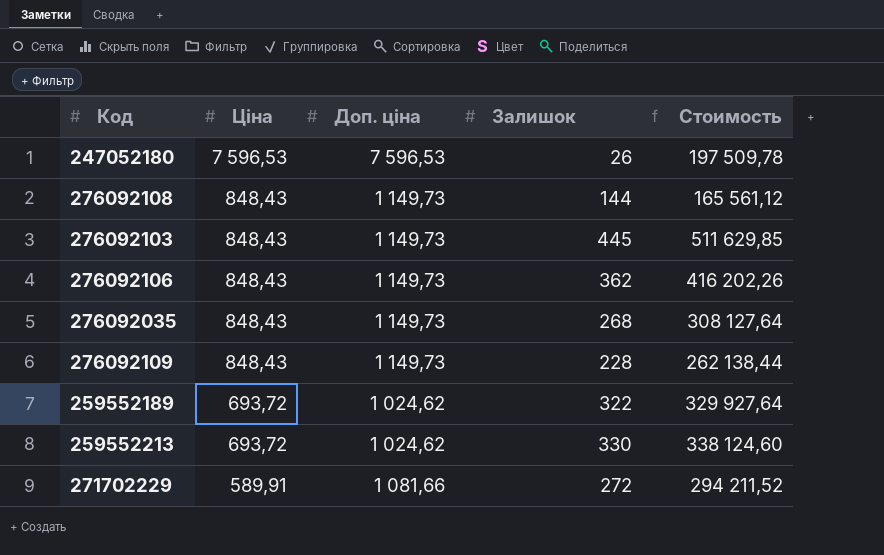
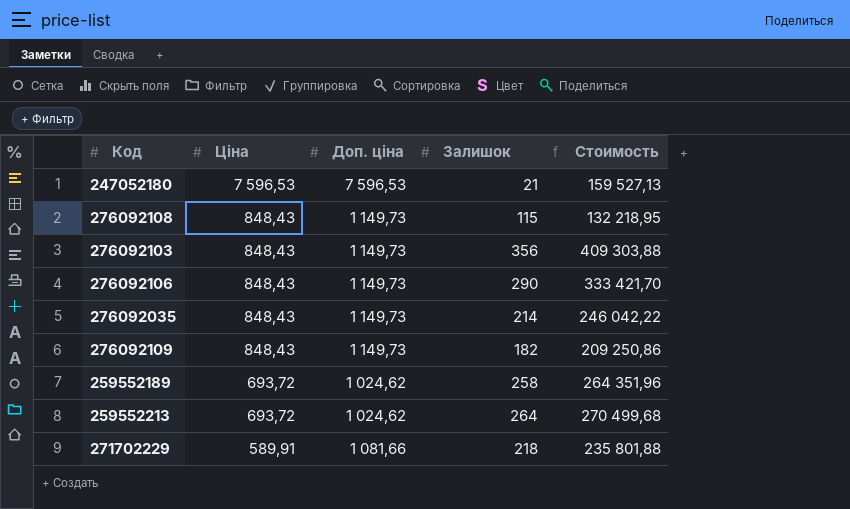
247052180 | Залишок: 26 -> 21
247052180 | Стоимость: 197 509,78 -> 159 527,13
276092108 | Залишок: 144 -> 115
276092108 | Стоимость: 165 561,12 -> 132 218,95
276092103 | Залишок: 445 -> 356
276092103 | Стоимость: 511 629,85 -> 409 303,88
276092106 | Залишок: 362 -> 290
276092106 | Стоимость: 416 202,26 -> 333 421,70
276092035 | Залишок: 268 -> 214
276092035 | Стоимость: 308 127,64 -> 246 042,22
276092109 | Залишок: 228 -> 182
276092109 | Стоимость: 262 138,44 -> 209 250,86
259552189 | Залишок: 322 -> 258
259552189 | Стоимость: 329 927,64 -> 264 351,96
259552213 | Залишок: 330 -> 264
259552213 | Стоимость: 338 124,60 -> 270 499,68
271702229 | Залишок: 272 -> 218
271702229 | Стоимость: 294 211,52 -> 235 801,88

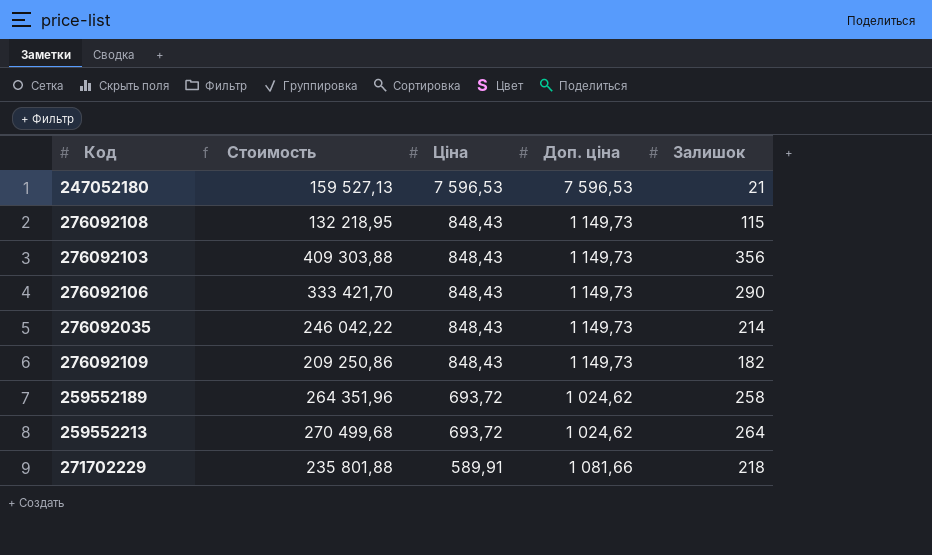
column Стоимость | position: 5 -> 2

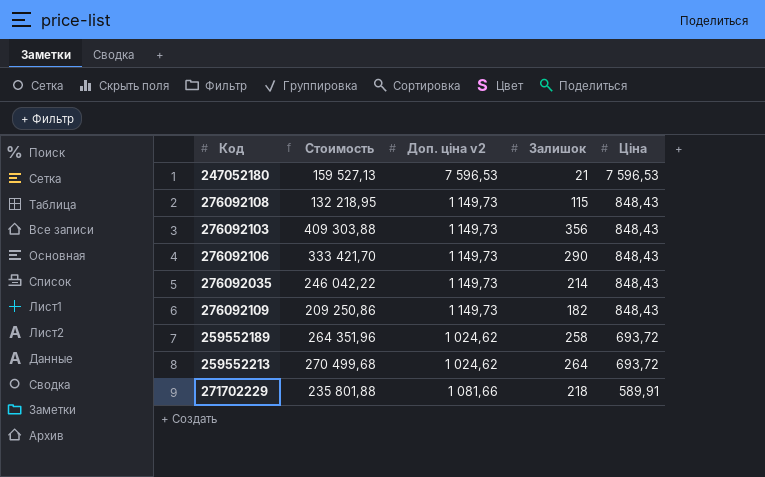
column name: Доп. ціна -> Доп. ціна v2
column Ціна | position: 3 -> 5

